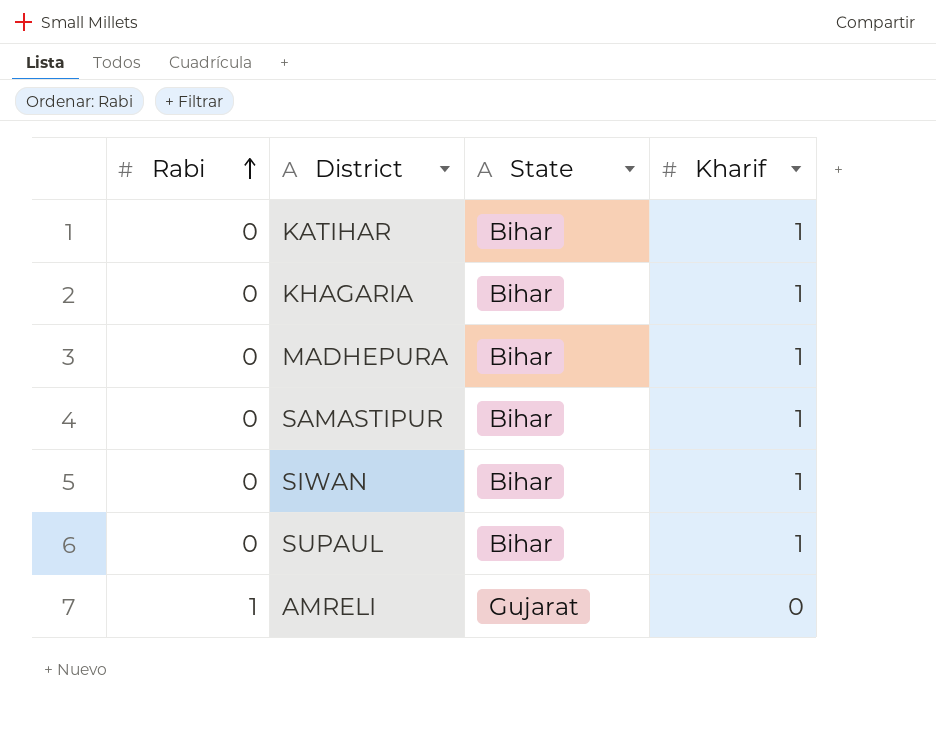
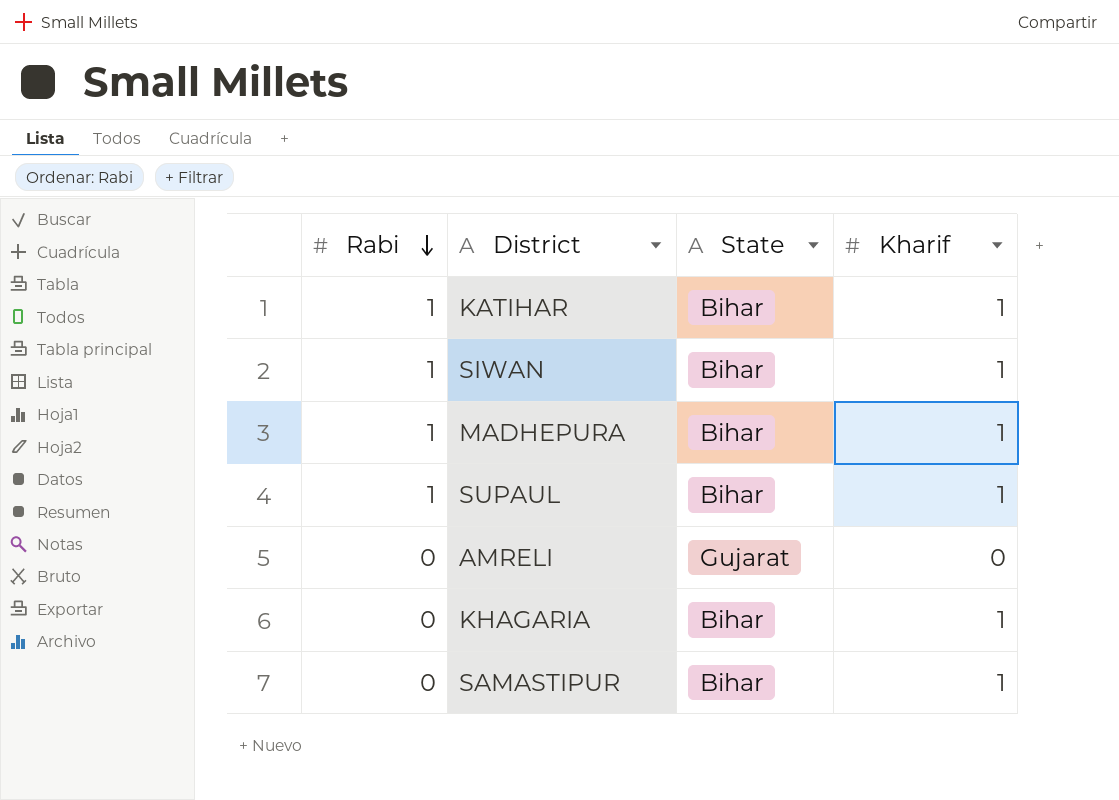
row order: Rabi ascending -> Rabi descending
KATIHAR | Rabi: 0 -> 1
SIWAN | Rabi: 0 -> 1
MADHEPURA | Rabi: 0 -> 1
SUPAUL | Rabi: 0 -> 1
AMRELI | Rabi: 1 -> 0

